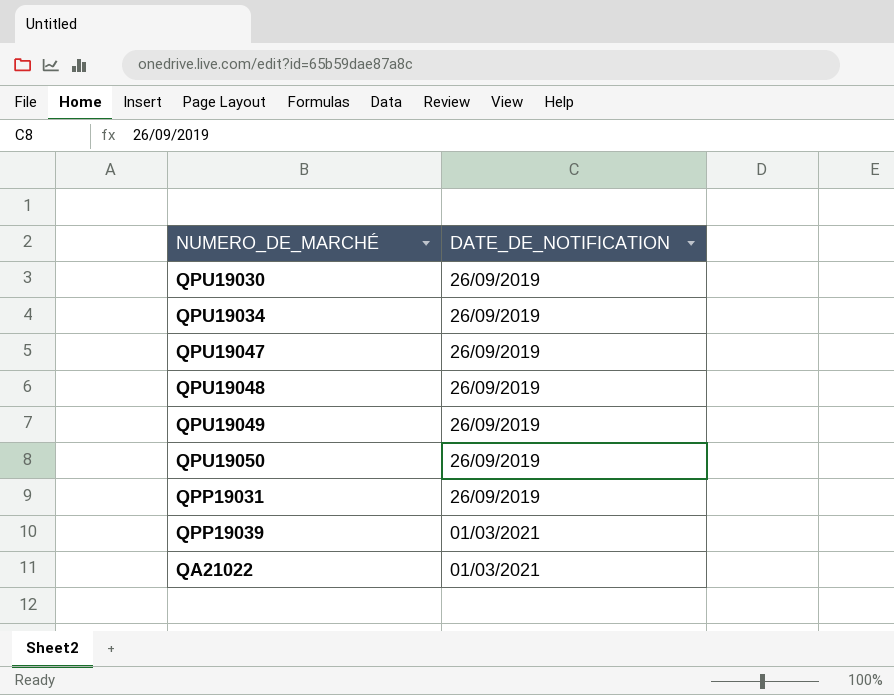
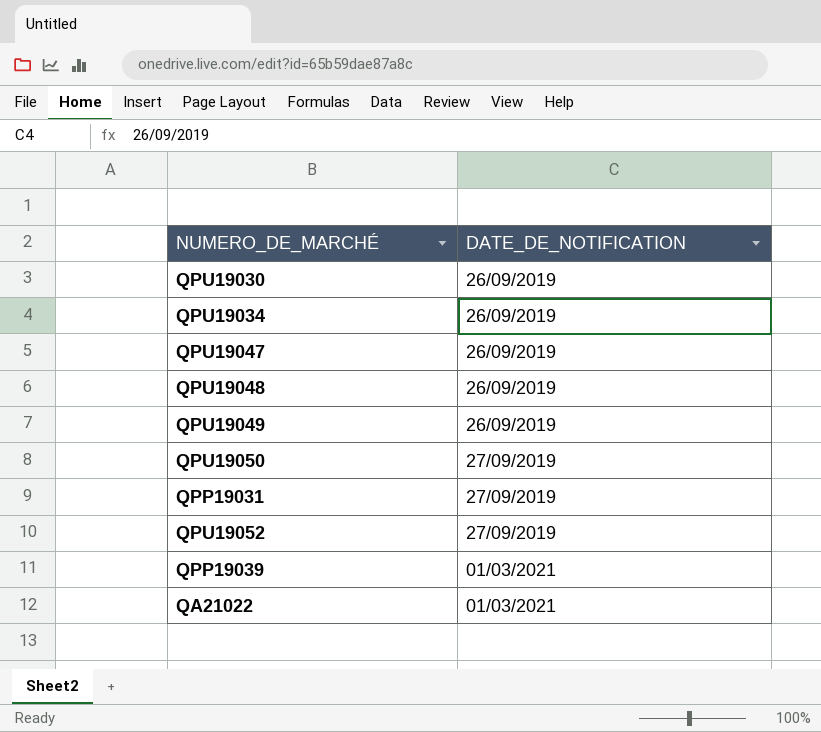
QPU19050 | DATE_DE_NOTIFICATION: 26/09/2019 -> 27/09/2019
QPP19031 | DATE_DE_NOTIFICATION: 26/09/2019 -> 27/09/2019
row QPU19052: none -> 27/09/2019

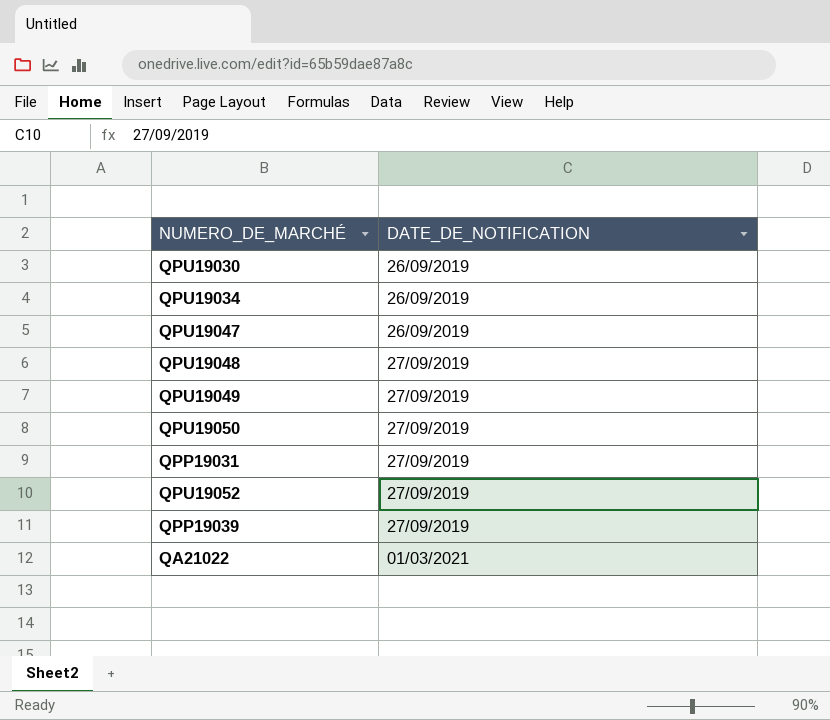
QPU19048 | DATE_DE_NOTIFICATION: 26/09/2019 -> 27/09/2019
QPU19049 | DATE_DE_NOTIFICATION: 26/09/2019 -> 27/09/2019
QPP19039 | DATE_DE_NOTIFICATION: 01/03/2021 -> 27/09/2019

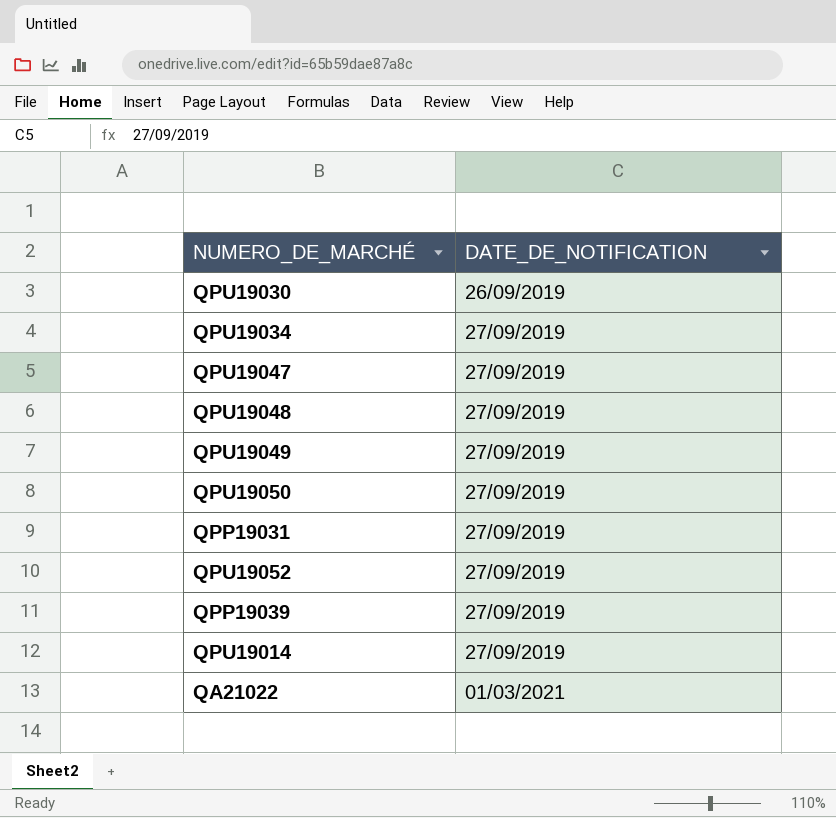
QPU19034 | DATE_DE_NOTIFICATION: 26/09/2019 -> 27/09/2019
QPU19047 | DATE_DE_NOTIFICATION: 26/09/2019 -> 27/09/2019
row QPU19014: none -> 27/09/2019

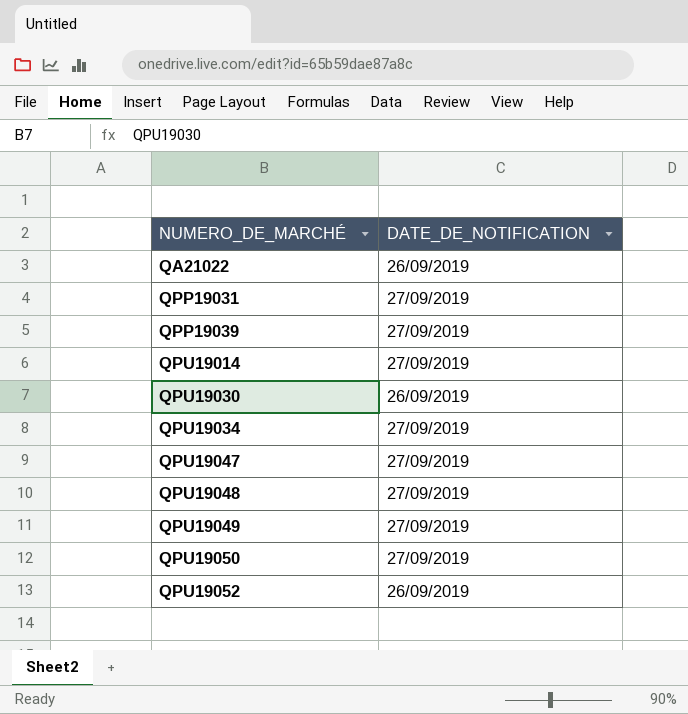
row order: DATE_DE_NOTIFICATION ascending -> NUMERO_DE_MARCHÉ ascending
QA21022 | DATE_DE_NOTIFICATION: 01/03/2021 -> 26/09/2019
QPU19052 | DATE_DE_NOTIFICATION: 27/09/2019 -> 26/09/2019

